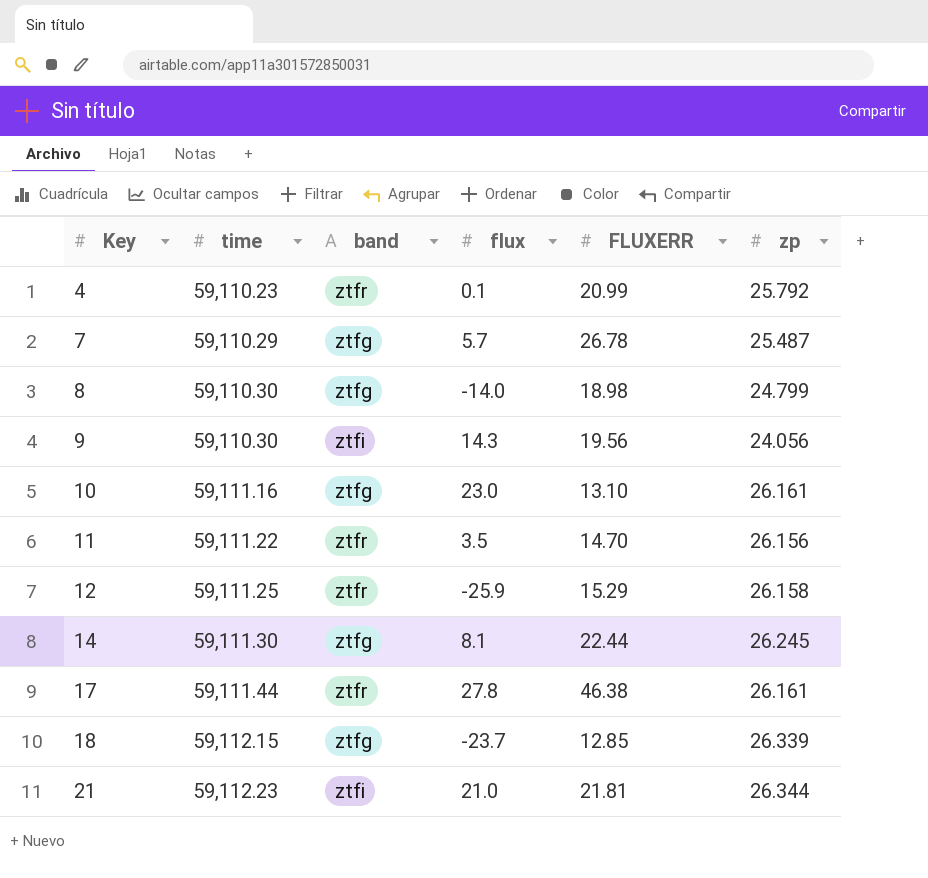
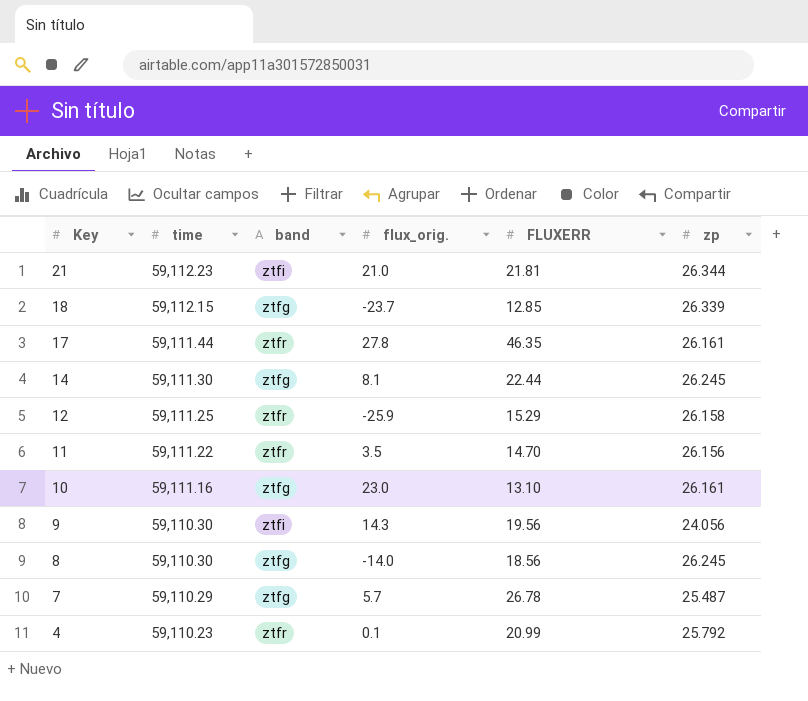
row order: Key ascending -> Key descending
column name: flux -> flux_orig.
17 | FLUXERR: 46.38 -> 46.35
8 | FLUXERR: 18.98 -> 18.56
8 | zp: 24.799 -> 26.245

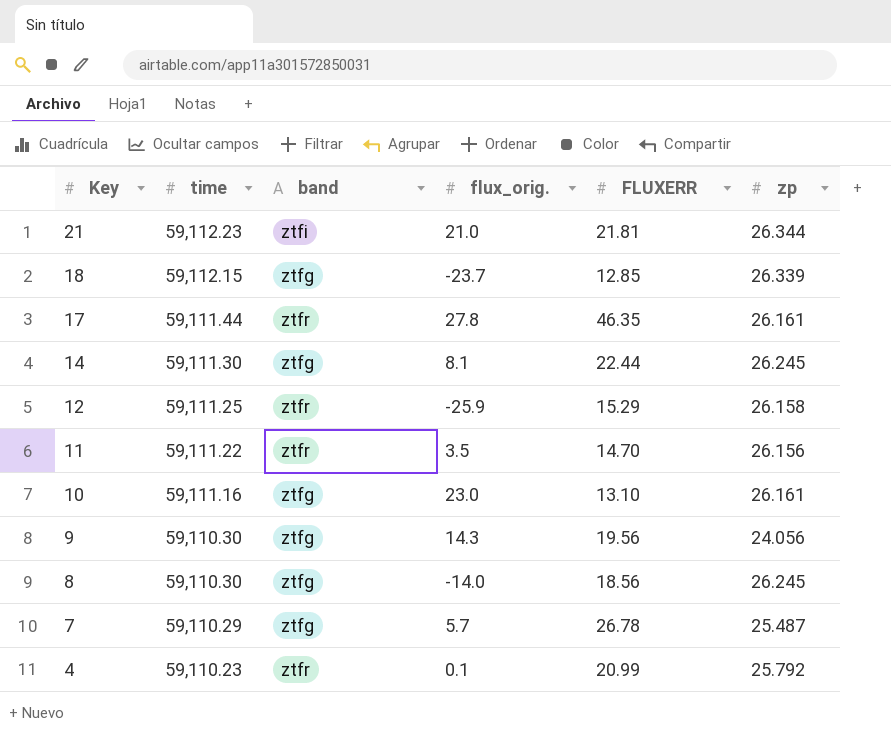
9 | band: ztfi -> ztfg

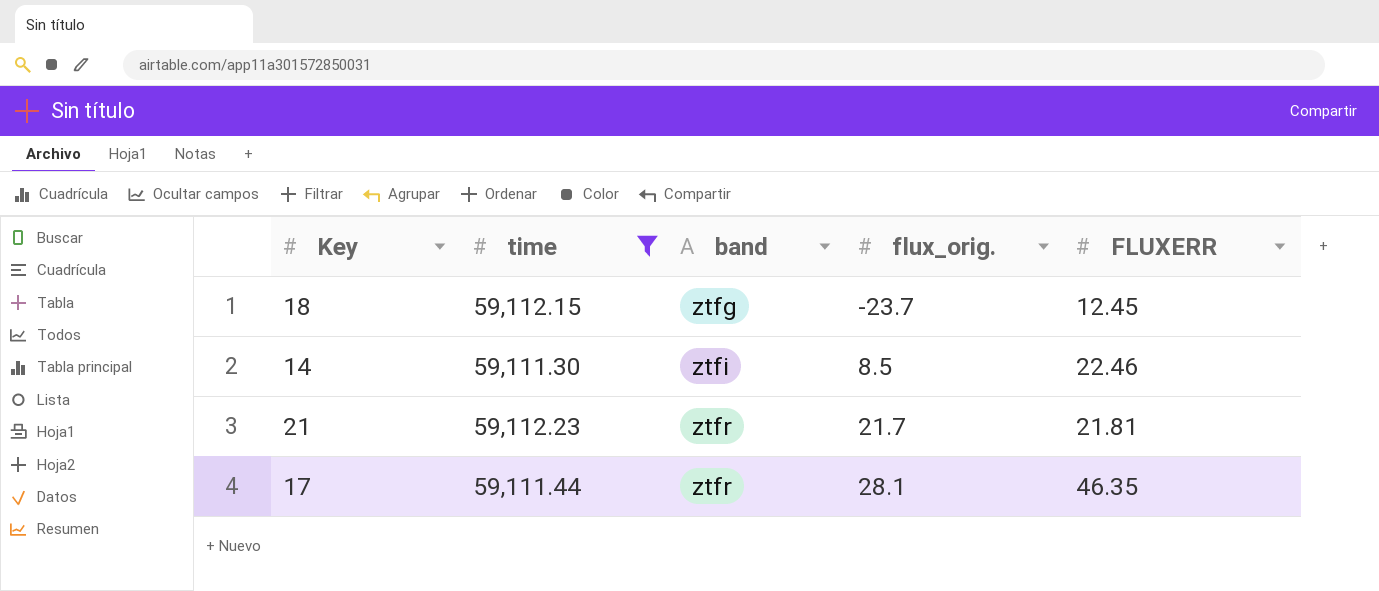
filter: none -> time >= 59,111.30
row order: Key descending -> band ascending
column zp | position: 6 -> none
18 | FLUXERR: 12.85 -> 12.45
14 | band: ztfg -> ztfi
14 | flux_orig.: 8.1 -> 8.5
14 | FLUXERR: 22.44 -> 22.46
21 | band: ztfi -> ztfr
21 | flux_orig.: 21.0 -> 21.7
17 | flux_orig.: 27.8 -> 28.1

